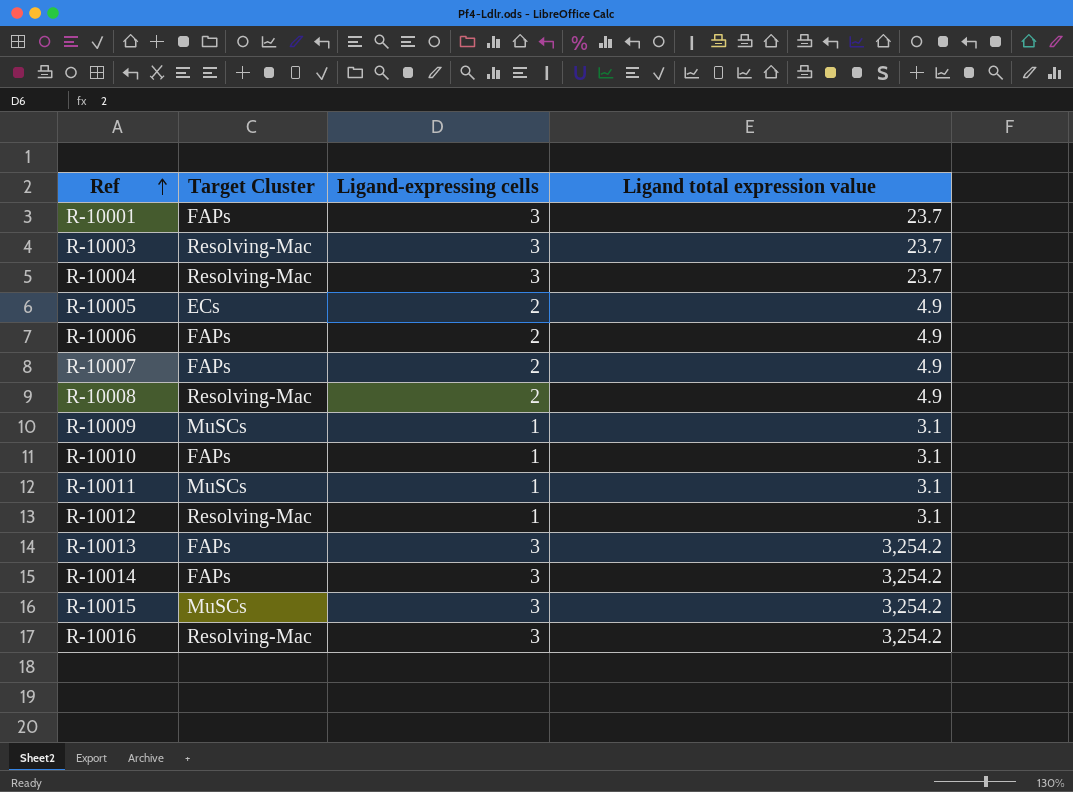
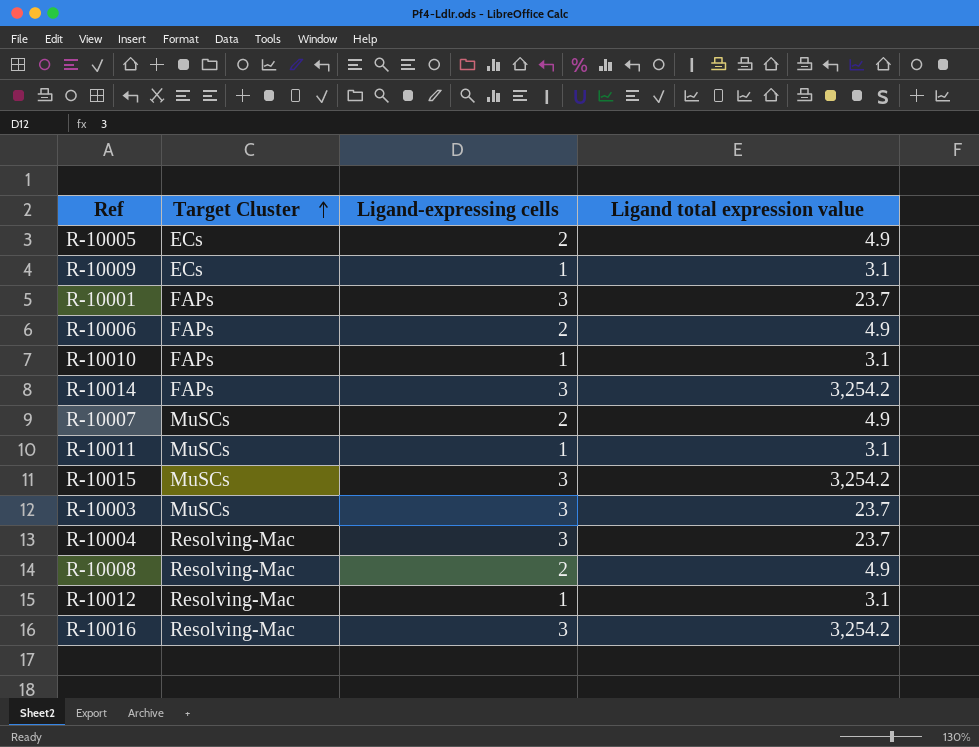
row order: Ref ascending -> Target Cluster ascending
row R-10013: FAPs | 3 | 3,254.2 -> none
R-10009 | Target Cluster: MuSCs -> ECs
R-10007 | Target Cluster: FAPs -> MuSCs
R-10003 | Target Cluster: Resolving-Mac -> MuSCs

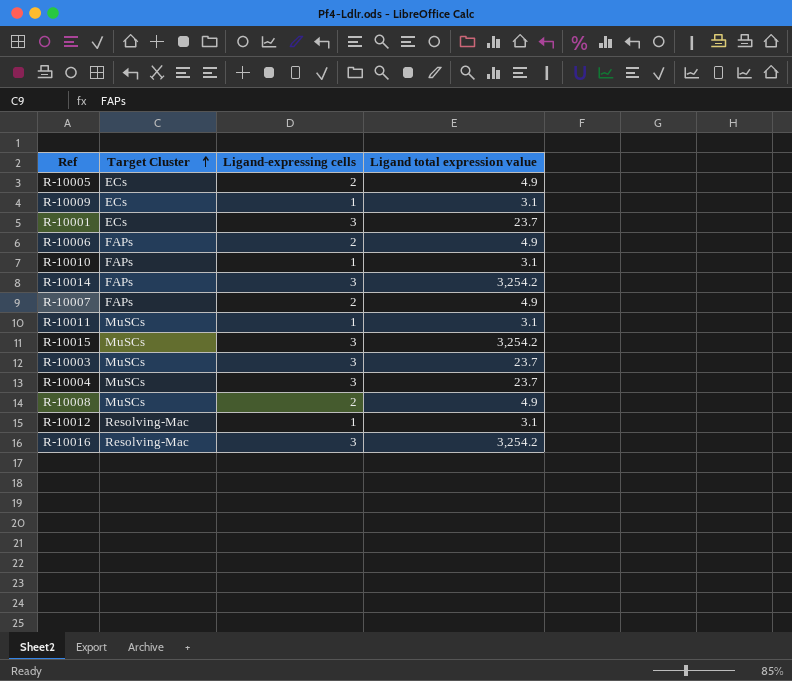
R-10001 | Target Cluster: FAPs -> ECs
R-10007 | Target Cluster: MuSCs -> FAPs
R-10004 | Target Cluster: Resolving-Mac -> MuSCs
R-10008 | Target Cluster: Resolving-Mac -> MuSCs

